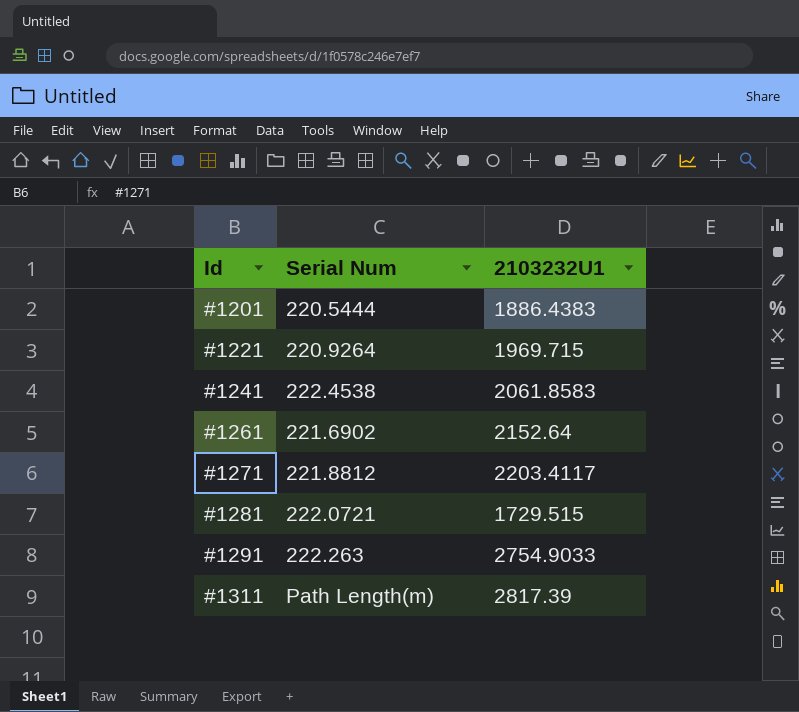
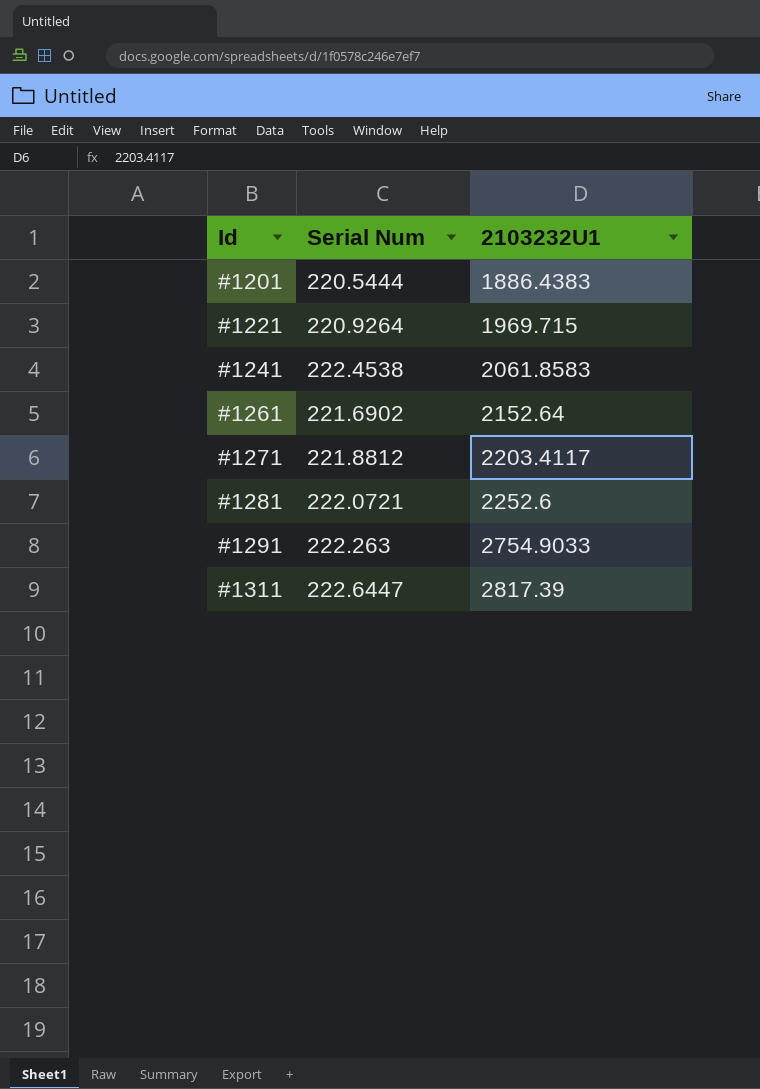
#1281 | 2103232U1: 1729.515 -> 2252.6
#1311 | Serial Num: Path Length(m) -> 222.6447

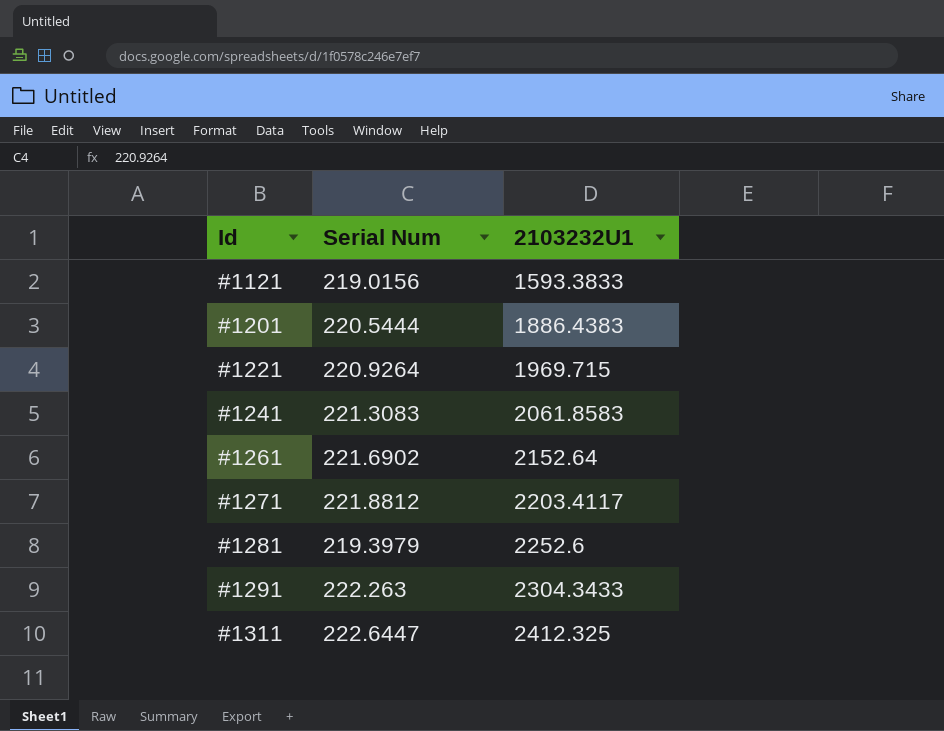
row #1121: none -> 219.0156 | 1593.3833
#1241 | Serial Num: 222.4538 -> 221.3083
#1281 | Serial Num: 222.0721 -> 219.3979
#1291 | 2103232U1: 2754.9033 -> 2304.3433
#1311 | 2103232U1: 2817.39 -> 2412.325

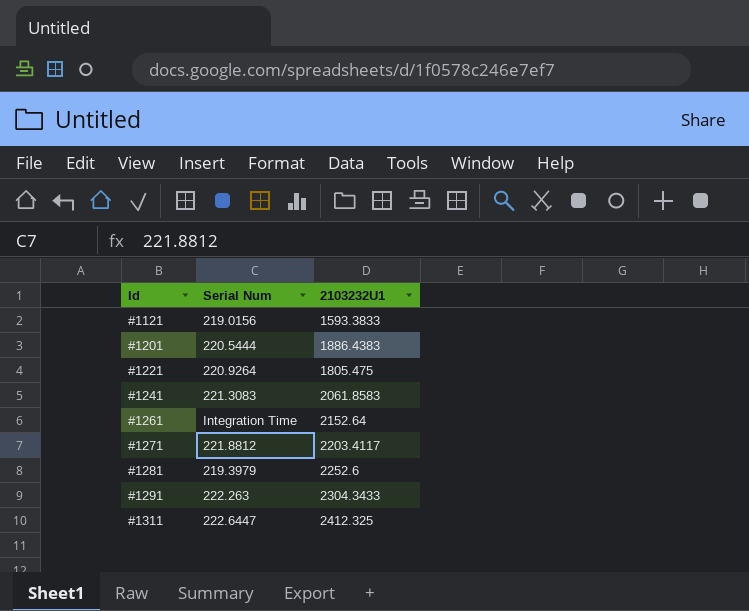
#1221 | 2103232U1: 1969.715 -> 1805.475
#1261 | Serial Num: 221.6902 -> Integration Time

